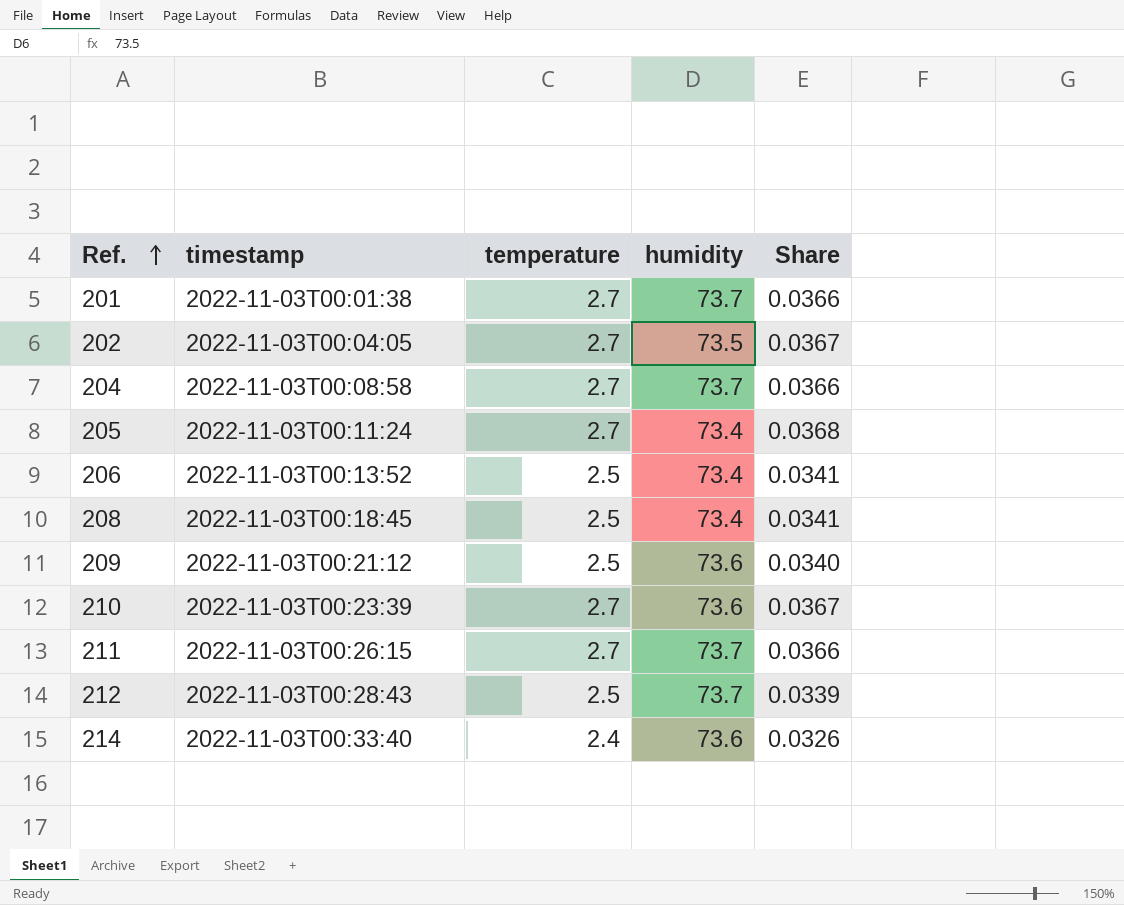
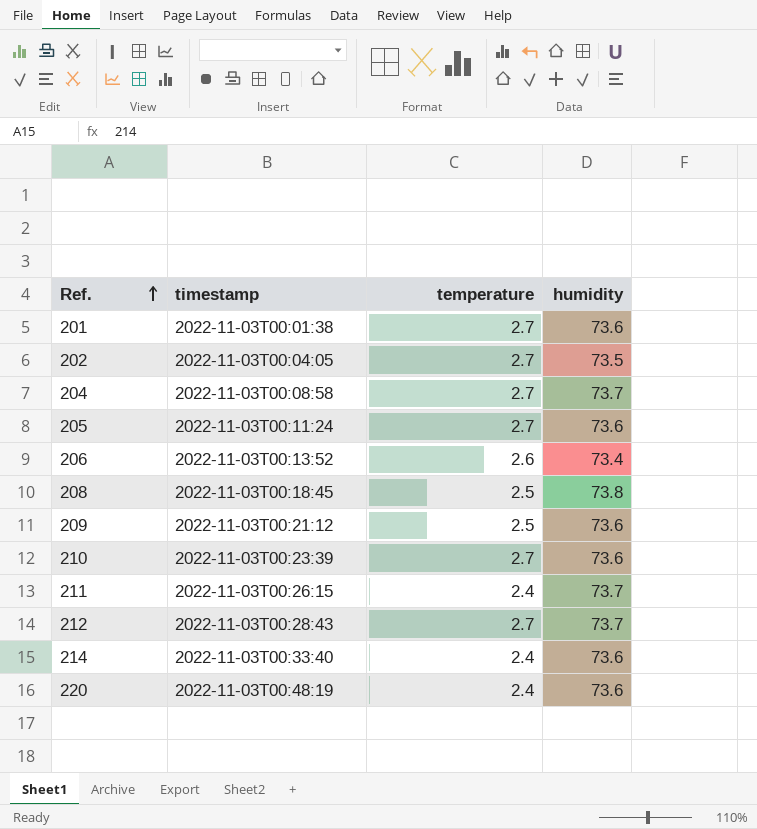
column Share | formula: [temperature] / [humidity] -> none
201 | humidity: 73.7 -> 73.6
205 | humidity: 73.4 -> 73.6
206 | temperature: 2.5 -> 2.6
208 | humidity: 73.4 -> 73.8
211 | temperature: 2.7 -> 2.4
212 | temperature: 2.5 -> 2.7
row 220: none -> 2022-11-03T00:48:19 | 2.4 | 73.6

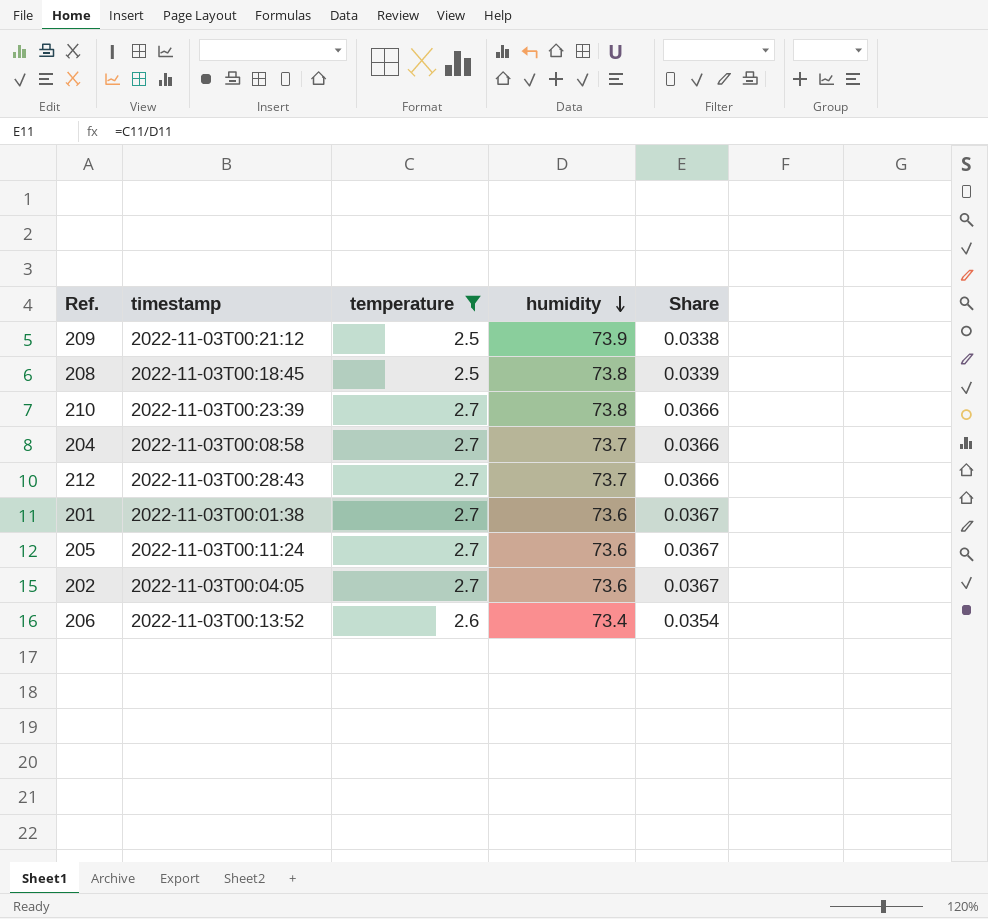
filter: none -> temperature != 2.4
row order: Ref. ascending -> humidity descending
column Share | formula: none -> [temperature] / [humidity]
209 | humidity: 73.6 -> 73.9
210 | humidity: 73.6 -> 73.8
202 | humidity: 73.5 -> 73.6

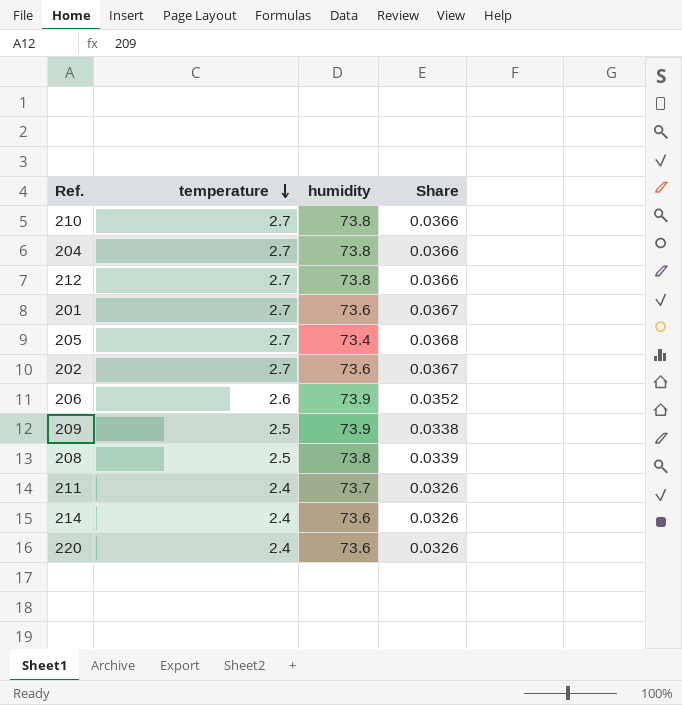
filter: temperature != 2.4 -> none
row order: humidity descending -> temperature descending
column timestamp | position: 2 -> none
204 | humidity: 73.7 -> 73.8
212 | humidity: 73.7 -> 73.8
205 | humidity: 73.6 -> 73.4
205 | Share: 0.0367 -> 0.0368
206 | humidity: 73.4 -> 73.9
206 | Share: 0.0354 -> 0.0352

